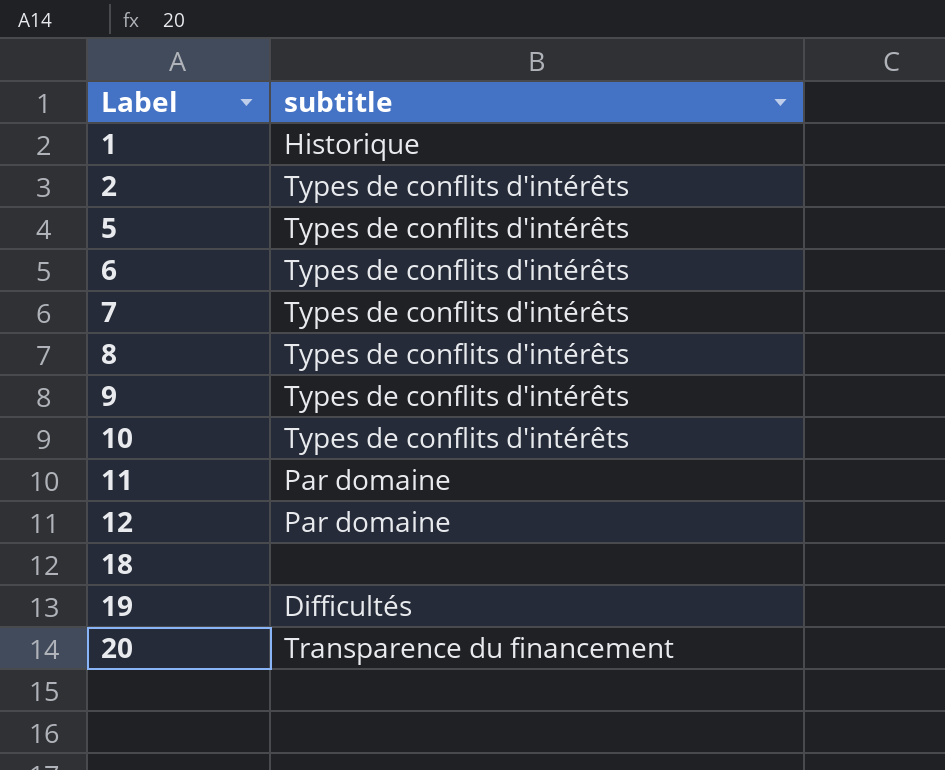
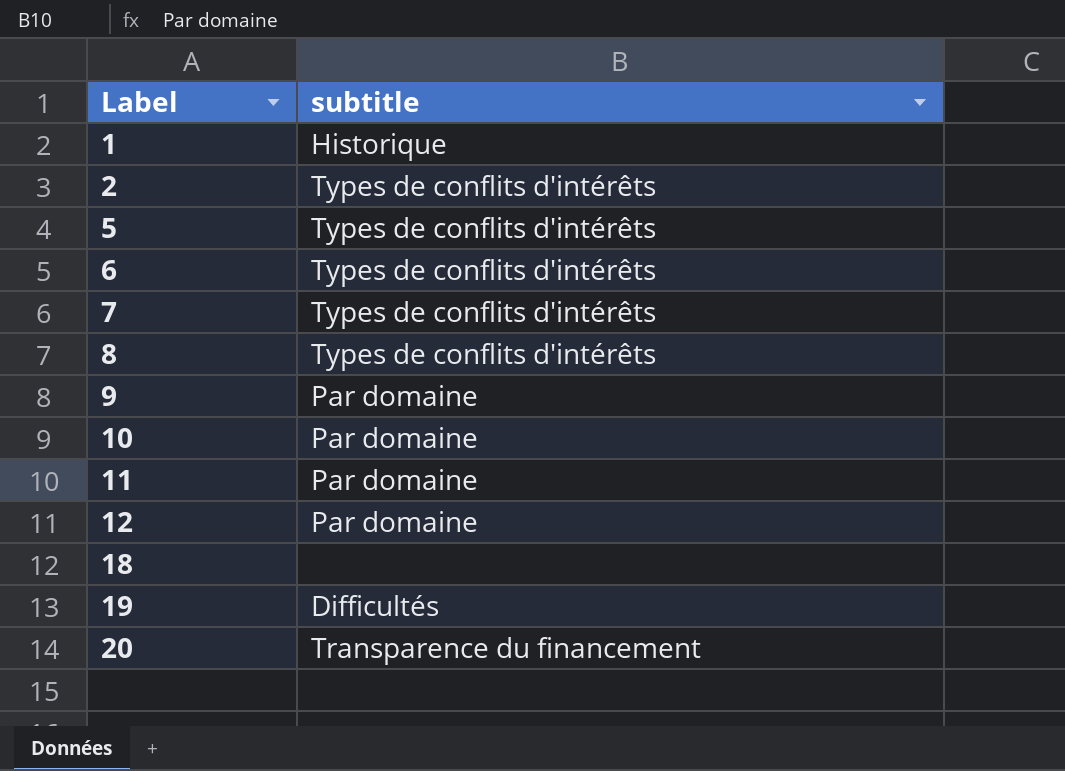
9 | subtitle: Types de conflits d'intérêts -> Par domaine
10 | subtitle: Types de conflits d'intérêts -> Par domaine

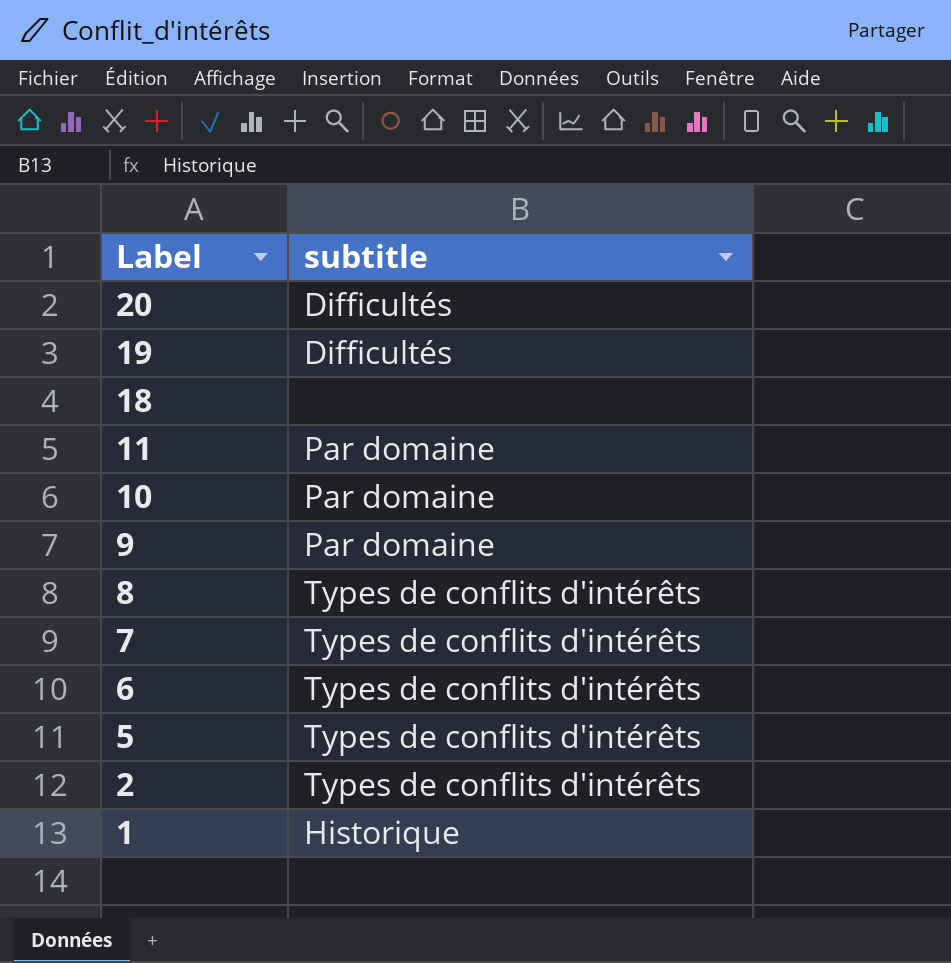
row order: Label ascending -> Label descending
row 12: Par domaine -> none
20 | subtitle: Transparence du financement -> Difficultés

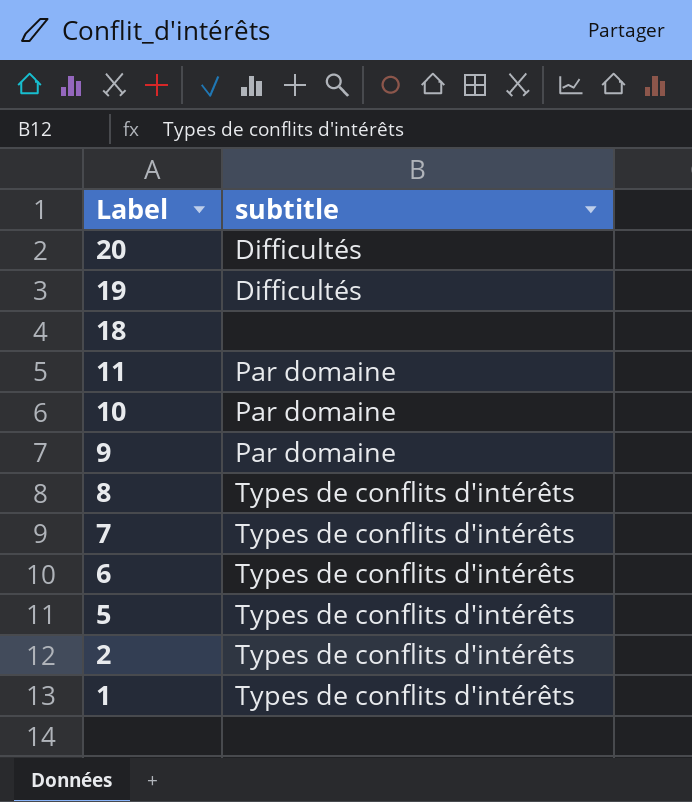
1 | subtitle: Historique -> Types de conflits d'intérêts

